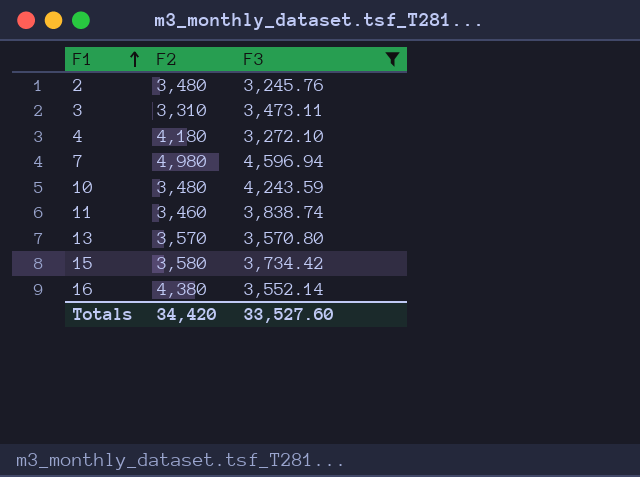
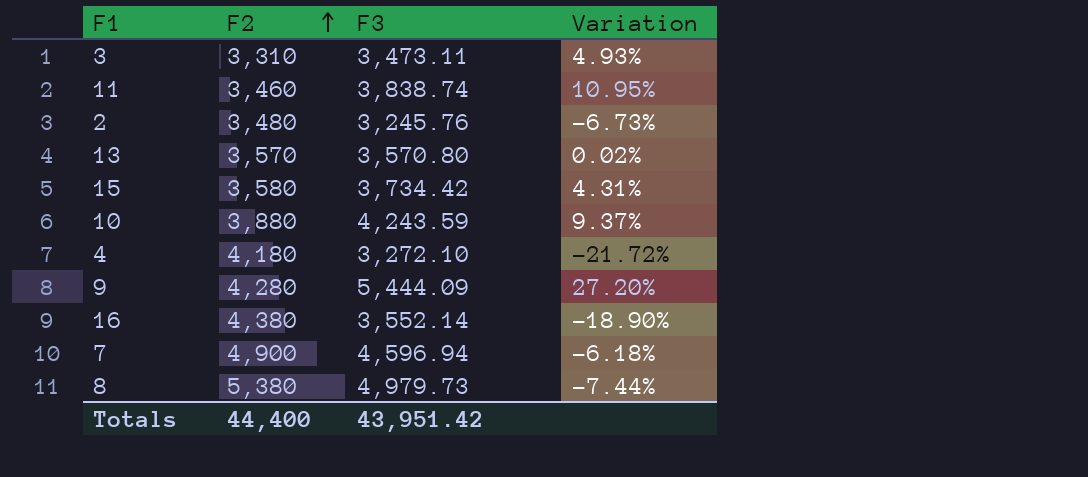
filter: F3 <= 4,596.94 -> none
row order: F1 ascending -> F2 ascending
column Variation | formula: none -> ([F3] - [F2]) / [F2]
10 | F2: 3,480 -> 3,880
7 | F2: 4,980 -> 4,900
Totals | F2: 34,420 -> 44,400
Totals | F3: 33,527.60 -> 43,951.42

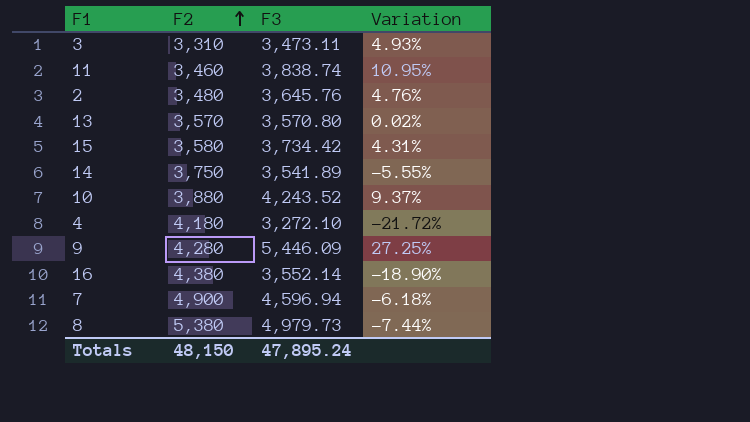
2 | F3: 3,245.76 -> 3,645.76
2 | Variation: -6.73% -> 4.76%
row 14: none -> 3,750 | 3,541.89 | -5.55%
10 | F3: 4,243.59 -> 4,243.52
9 | F3: 5,444.09 -> 5,446.09
9 | Variation: 27.20% -> 27.25%
Totals | F2: 44,400 -> 48,150
Totals | F3: 43,951.42 -> 47,895.24

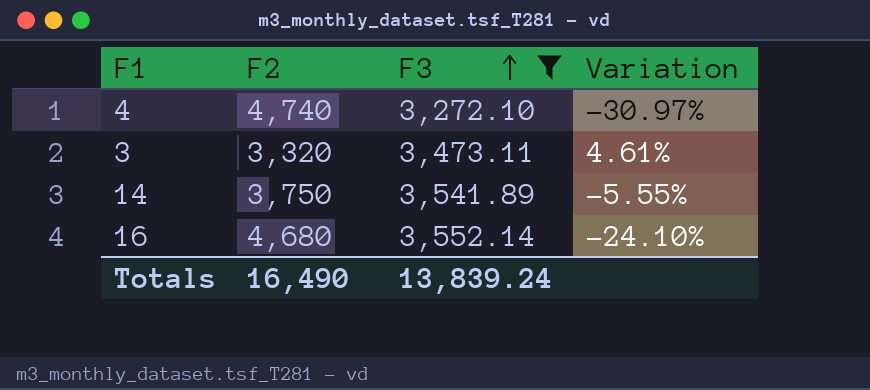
filter: none -> F3 <= 3,552.14
row order: F2 ascending -> F3 ascending
4 | F2: 4,180 -> 4,740
4 | Variation: -21.72% -> -30.97%
3 | F2: 3,310 -> 3,320
3 | Variation: 4.93% -> 4.61%
16 | F2: 4,380 -> 4,680
16 | Variation: -18.90% -> -24.10%
Totals | F2: 48,150 -> 16,490
Totals | F3: 47,895.24 -> 13,839.24

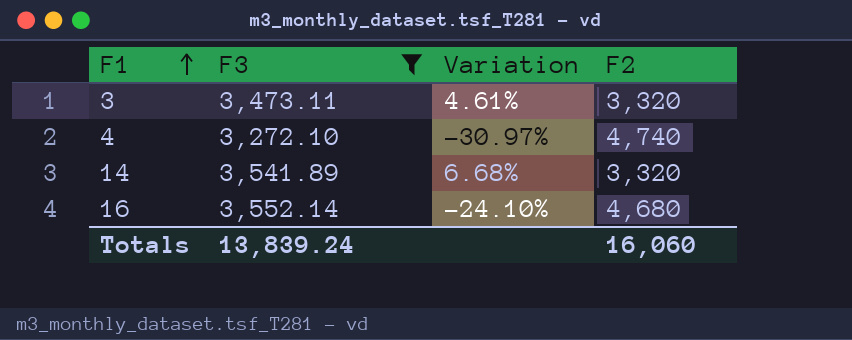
row order: F3 ascending -> F1 ascending
column F2 | position: 2 -> 4
14 | Variation: -5.55% -> 6.68%
14 | F2: 3,750 -> 3,320
Totals | F2: 16,490 -> 16,060

